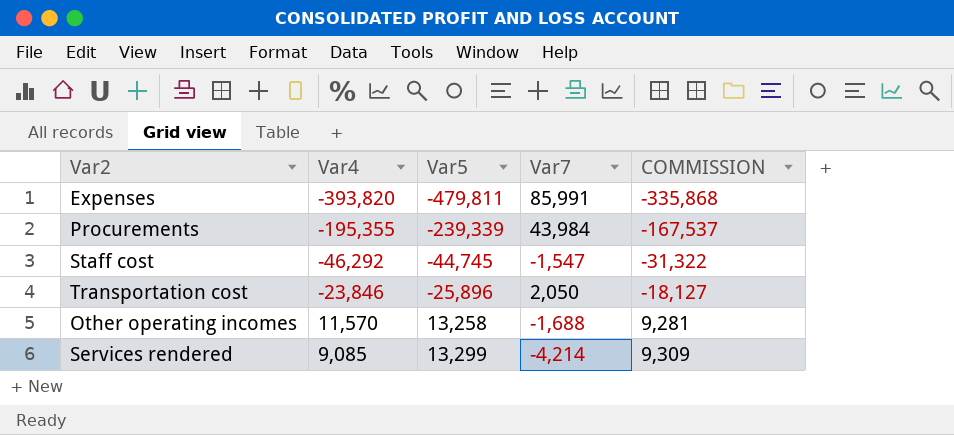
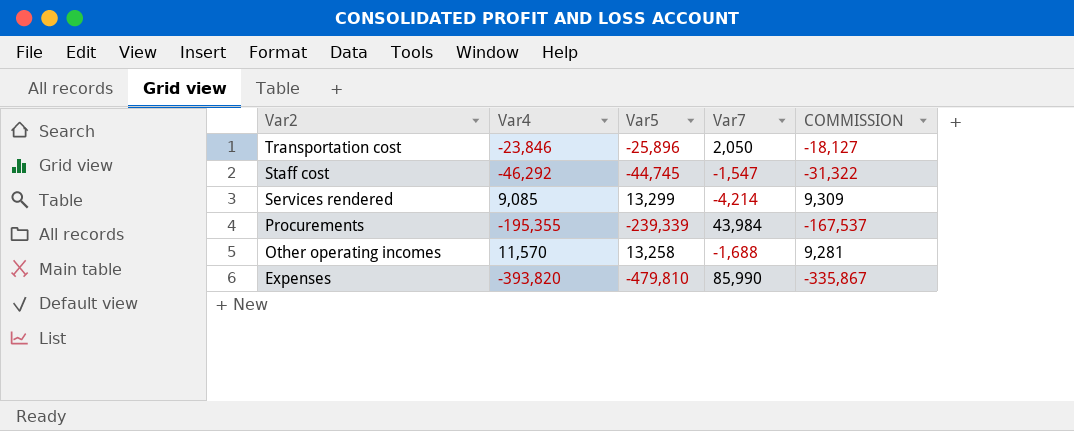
row order: Var5 ascending -> Var2 descending
Expenses | Var5: -479,811 -> -479,810
Expenses | Var7: 85,991 -> 85,990
Expenses | COMMISSION: -335,868 -> -335,867

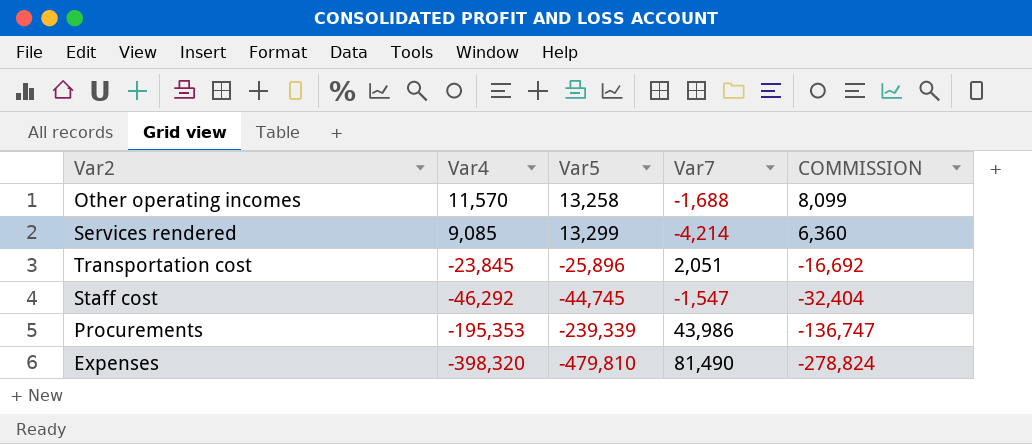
row order: Var2 descending -> Var4 descending
column COMMISSION | formula: [Var5] * 0.7 -> [Var4] * 0.7
Transportation cost | Var4: -23,846 -> -23,845
Transportation cost | Var7: 2,050 -> 2,051
Procurements | Var4: -195,355 -> -195,353
Procurements | Var7: 43,984 -> 43,986
Expenses | Var4: -393,820 -> -398,320
Expenses | Var7: 85,990 -> 81,490

